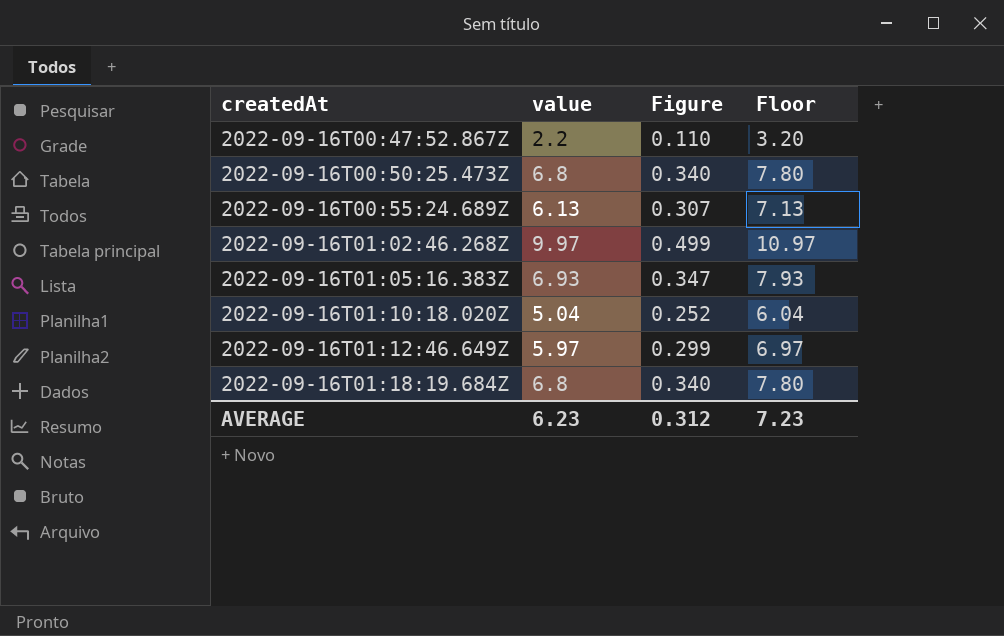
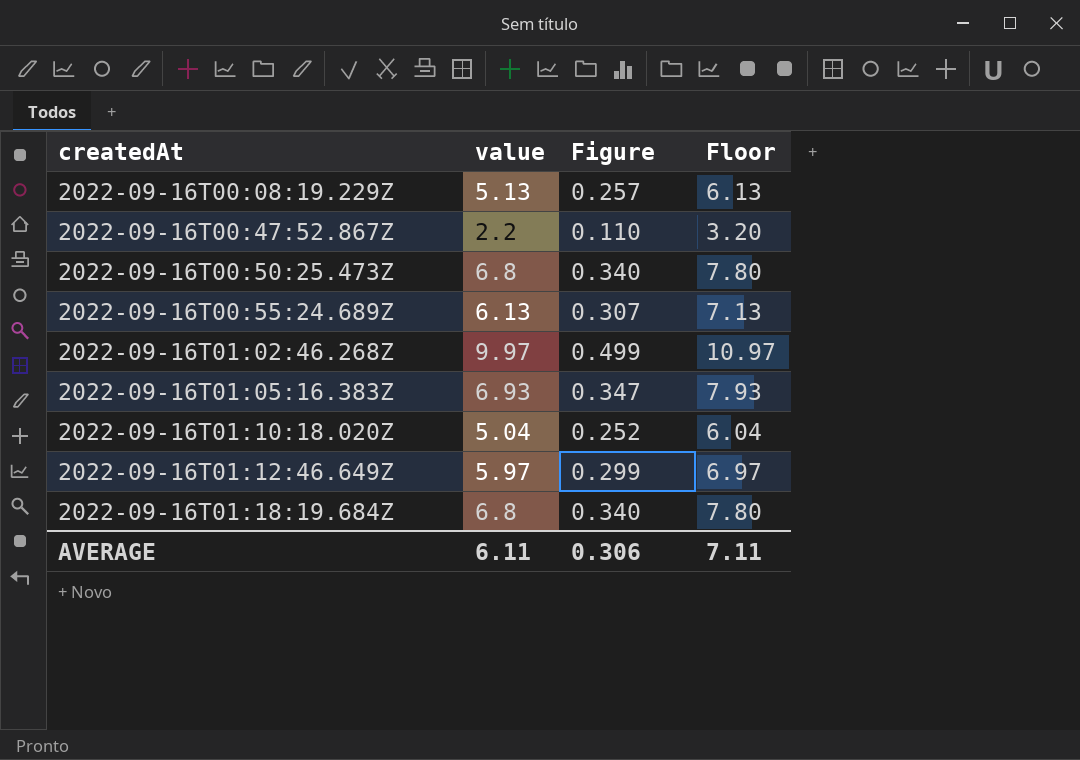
row 2022-09-16T00:08:19.229Z: none -> 5.13 | 0.257 | 6.13
AVERAGE | value: 6.23 -> 6.11
AVERAGE | Figure: 0.312 -> 0.306
AVERAGE | Floor: 7.23 -> 7.11

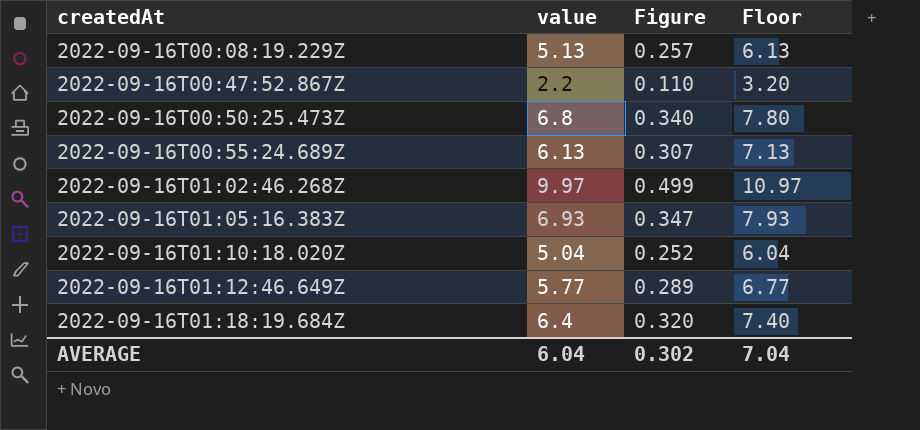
2022-09-16T01:12:46.649Z | value: 5.97 -> 5.77
2022-09-16T01:12:46.649Z | Figure: 0.299 -> 0.289
2022-09-16T01:12:46.649Z | Floor: 6.97 -> 6.77
2022-09-16T01:18:19.684Z | value: 6.8 -> 6.4
2022-09-16T01:18:19.684Z | Figure: 0.340 -> 0.320
2022-09-16T01:18:19.684Z | Floor: 7.80 -> 7.40
AVERAGE | value: 6.11 -> 6.04
AVERAGE | Figure: 0.306 -> 0.302
AVERAGE | Floor: 7.11 -> 7.04

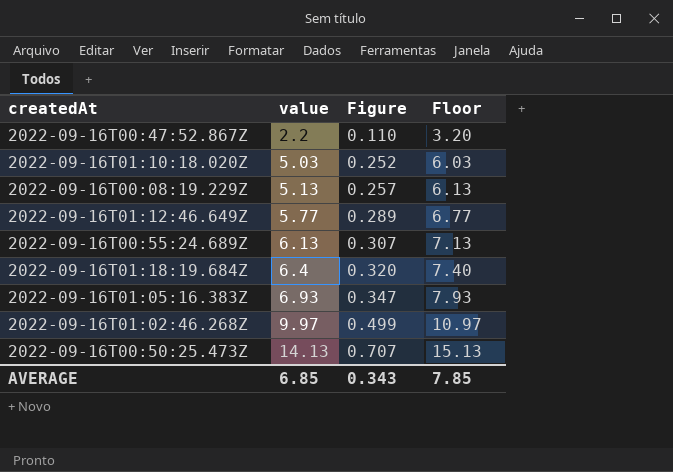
row order: createdAt ascending -> value ascending
2022-09-16T01:10:18.020Z | value: 5.04 -> 5.03
2022-09-16T01:10:18.020Z | Floor: 6.04 -> 6.03
2022-09-16T00:50:25.473Z | value: 6.8 -> 14.13
2022-09-16T00:50:25.473Z | Figure: 0.340 -> 0.707
2022-09-16T00:50:25.473Z | Floor: 7.80 -> 15.13
AVERAGE | value: 6.04 -> 6.85
AVERAGE | Figure: 0.302 -> 0.343
AVERAGE | Floor: 7.04 -> 7.85

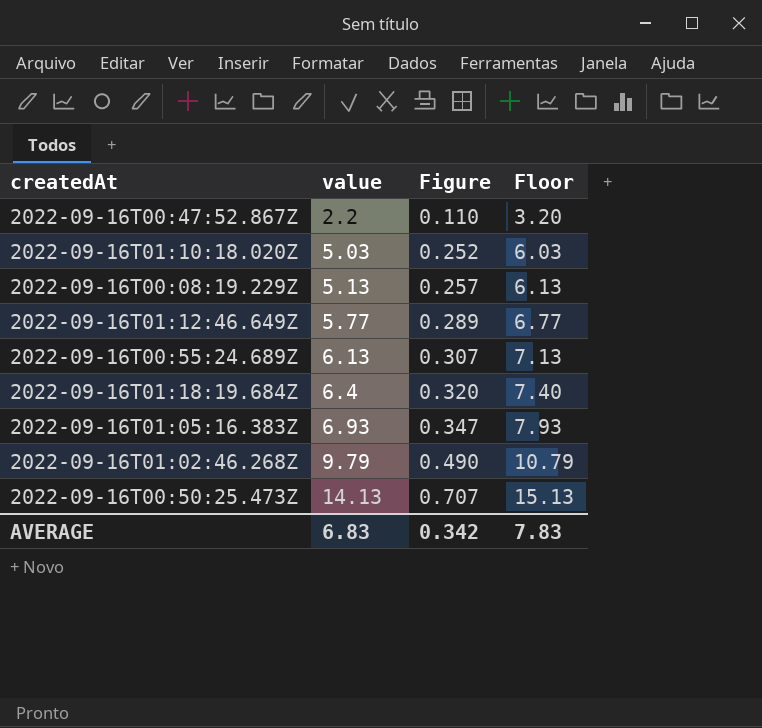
2022-09-16T01:02:46.268Z | value: 9.97 -> 9.79
2022-09-16T01:02:46.268Z | Figure: 0.499 -> 0.490
2022-09-16T01:02:46.268Z | Floor: 10.97 -> 10.79
AVERAGE | value: 6.85 -> 6.83
AVERAGE | Figure: 0.343 -> 0.342
AVERAGE | Floor: 7.85 -> 7.83

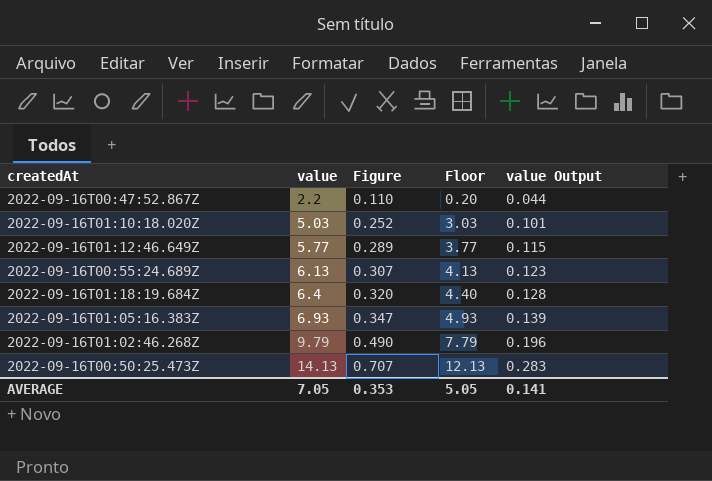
column Floor | formula: [value] + 1 -> [value] - 2
column value Output | formula: none -> [value] * 0.02
row 2022-09-16T00:08:19.229Z: 5.13 | 0.257 | 6.13 -> none
AVERAGE | value: 6.83 -> 7.05
AVERAGE | Figure: 0.342 -> 0.353
AVERAGE | Floor: 7.83 -> 5.05

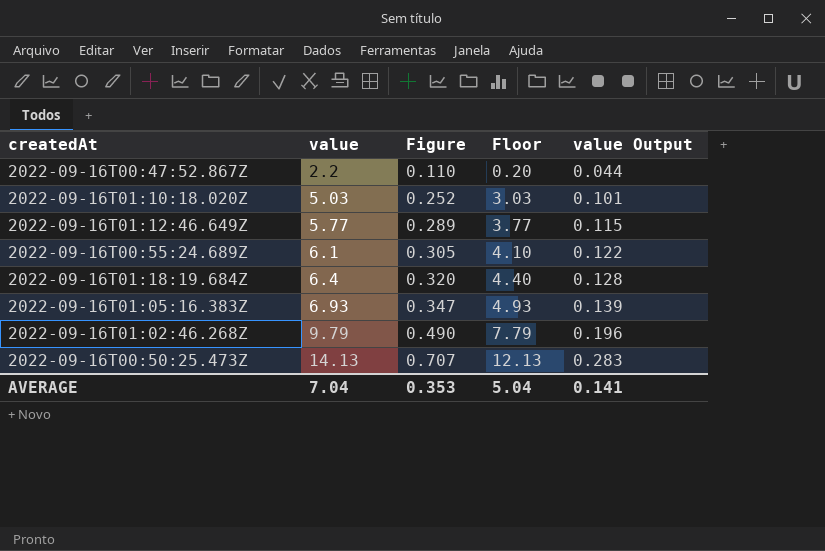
2022-09-16T00:55:24.689Z | value: 6.13 -> 6.1
2022-09-16T00:55:24.689Z | Figure: 0.307 -> 0.305
2022-09-16T00:55:24.689Z | Floor: 4.13 -> 4.10
2022-09-16T00:55:24.689Z | value Output: 0.123 -> 0.122
AVERAGE | value: 7.05 -> 7.04
AVERAGE | Floor: 5.05 -> 5.04

